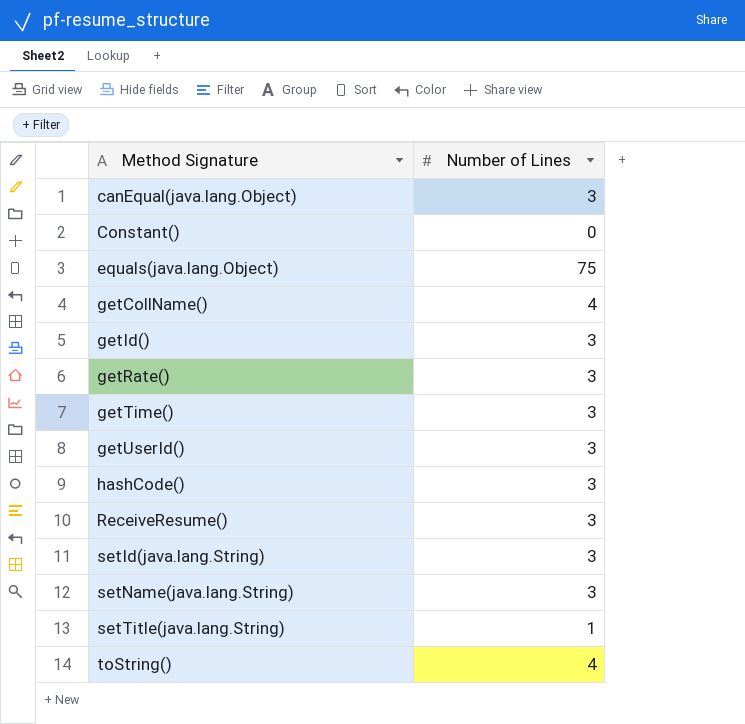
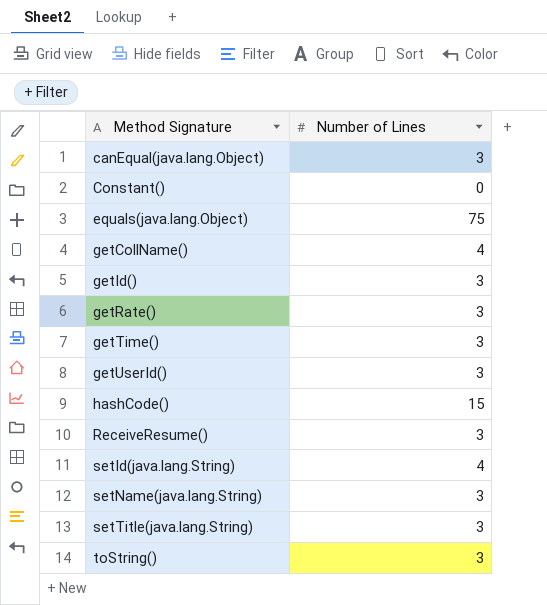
hashCode() | Number of Lines: 3 -> 15
setId(java.lang.String) | Number of Lines: 3 -> 4
setTitle(java.lang.String) | Number of Lines: 1 -> 3
toString() | Number of Lines: 4 -> 3

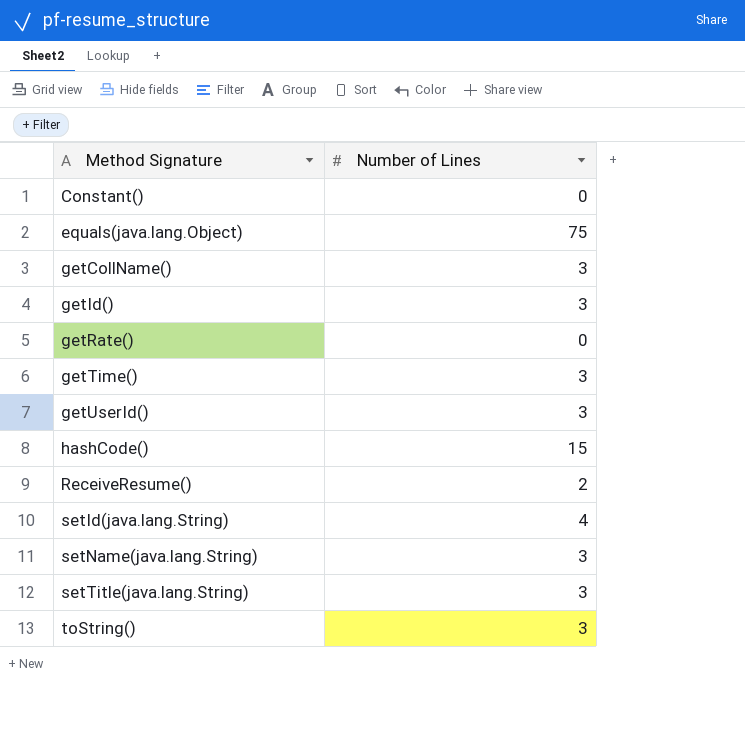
row canEqual(java.lang.Object): 3 -> none
getCollName() | Number of Lines: 4 -> 3
getRate() | Number of Lines: 3 -> 0
ReceiveResume() | Number of Lines: 3 -> 2

